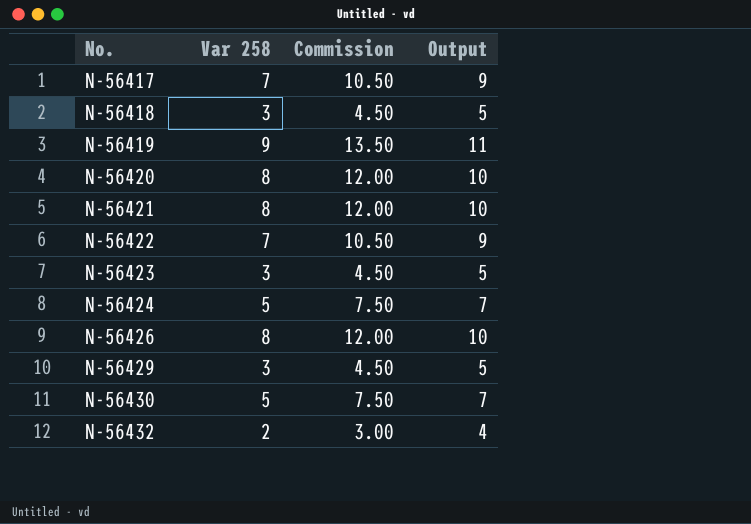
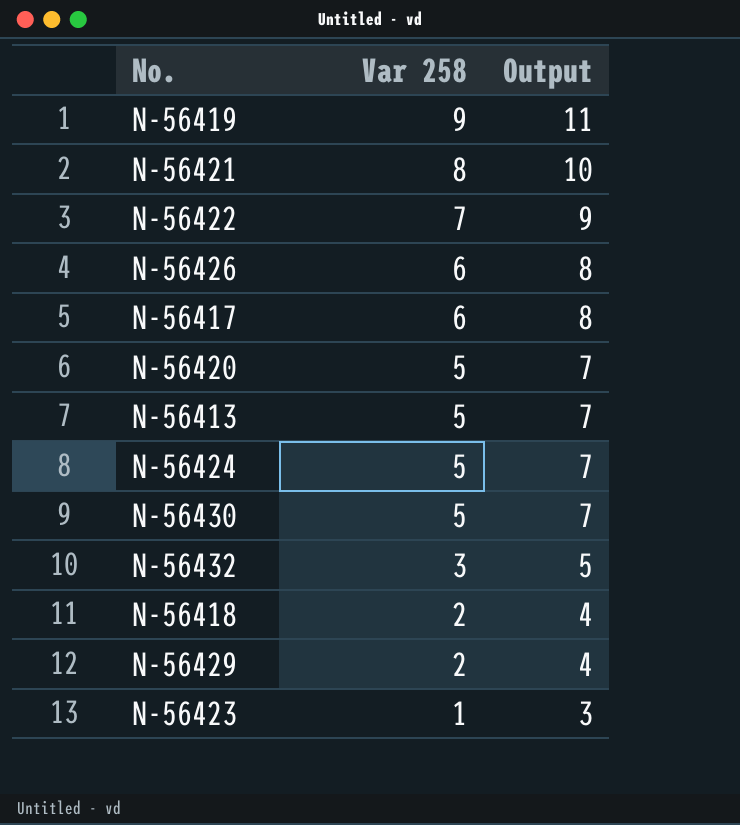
row order: No. ascending -> Var 258 descending
column Commission | formula: [Var 258] * 1.5 -> none
N-56426 | Var 258: 8 -> 6
N-56426 | Output: 10 -> 8
N-56417 | Var 258: 7 -> 6
N-56417 | Output: 9 -> 8
N-56420 | Var 258: 8 -> 5
N-56420 | Output: 10 -> 7
row N-56413: none -> 5 | 7
N-56432 | Var 258: 2 -> 3
N-56432 | Output: 4 -> 5
N-56418 | Var 258: 3 -> 2
N-56418 | Output: 5 -> 4
N-56429 | Var 258: 3 -> 2
N-56429 | Output: 5 -> 4
N-56423 | Var 258: 3 -> 1
N-56423 | Output: 5 -> 3

